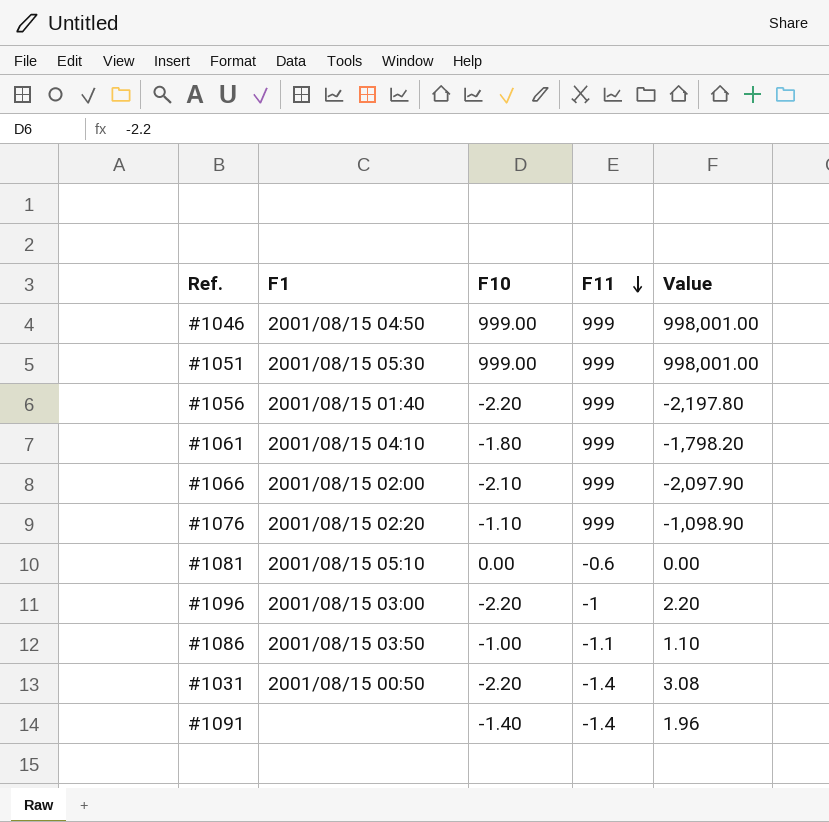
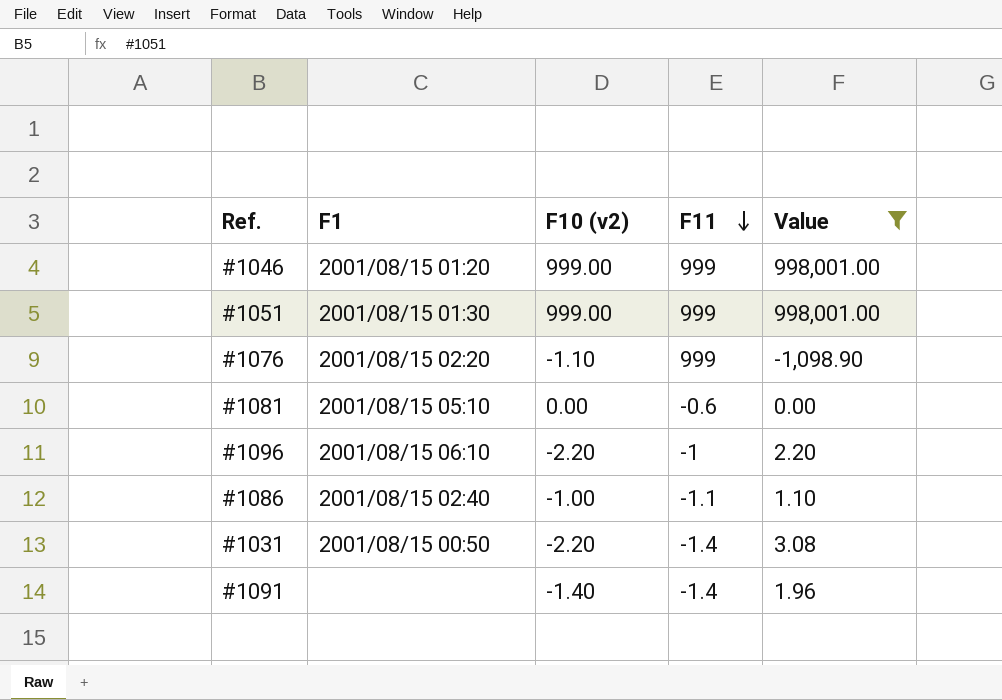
filter: none -> Value >= -1,098.90
column name: F10 -> F10 (v2)
#1046 | F1: 2001/08/15 04:50 -> 2001/08/15 01:20
#1051 | F1: 2001/08/15 05:30 -> 2001/08/15 01:30
#1096 | F1: 2001/08/15 03:00 -> 2001/08/15 06:10
#1086 | F1: 2001/08/15 03:50 -> 2001/08/15 02:40

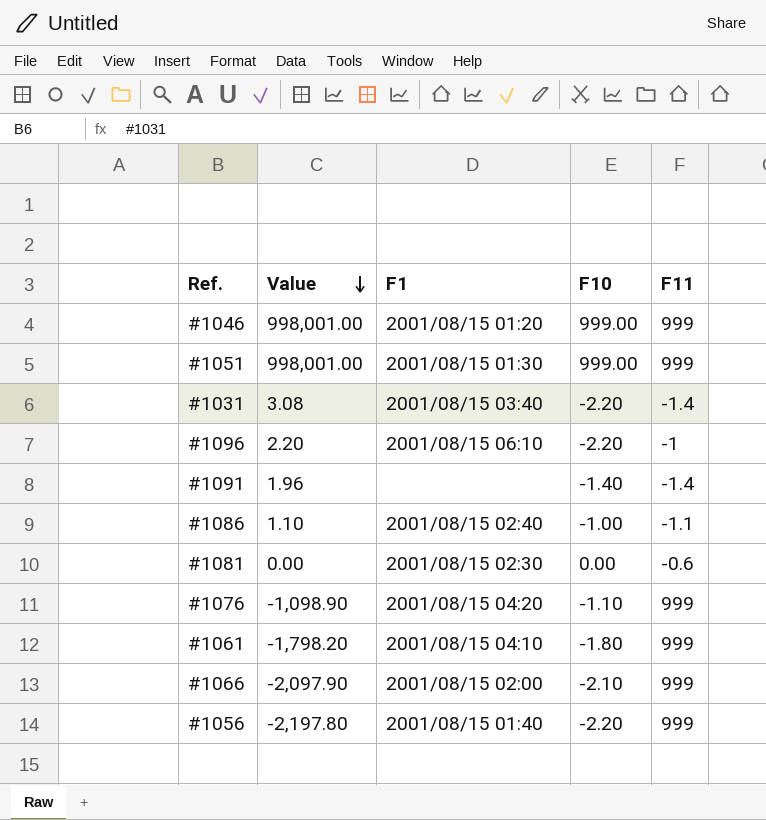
filter: Value >= -1,098.90 -> none
row order: F11 descending -> Value descending
column Value | position: 5 -> 2
column name: F10 (v2) -> F10
#1031 | F1: 2001/08/15 00:50 -> 2001/08/15 03:40
#1081 | F1: 2001/08/15 05:10 -> 2001/08/15 02:30
#1076 | F1: 2001/08/15 02:20 -> 2001/08/15 04:20

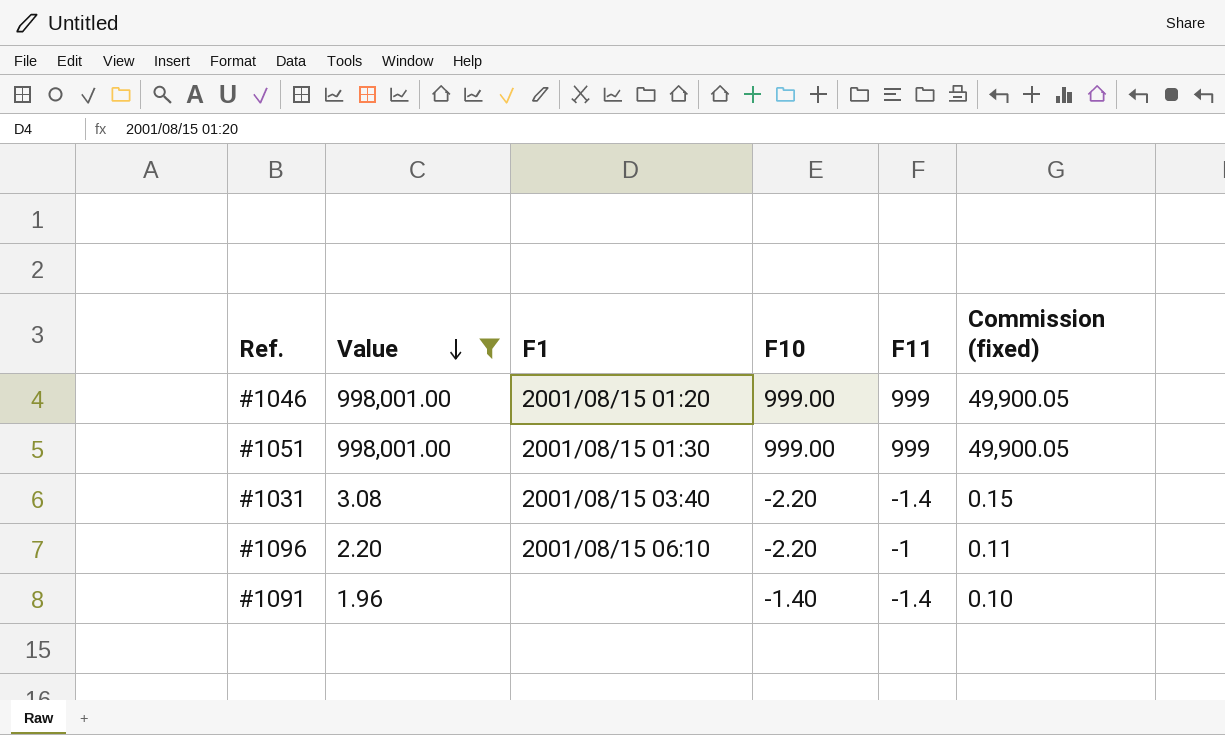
filter: none -> Value >= 1.96
column Commission (fixed) | formula: none -> [Value] * 0.05

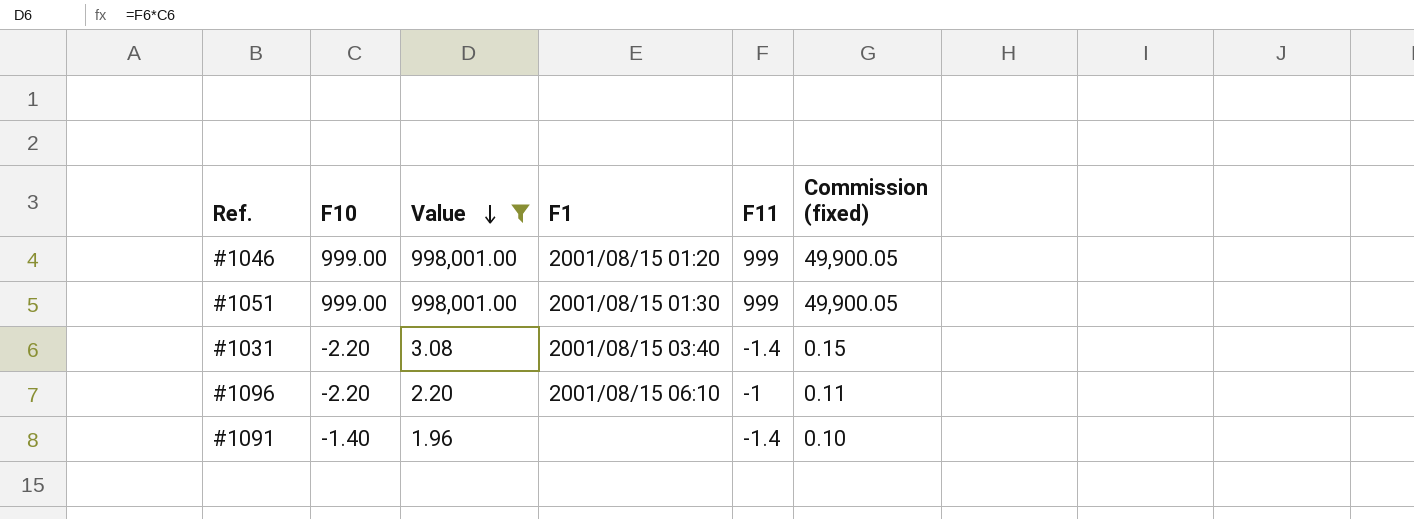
column F10 | position: 4 -> 2

